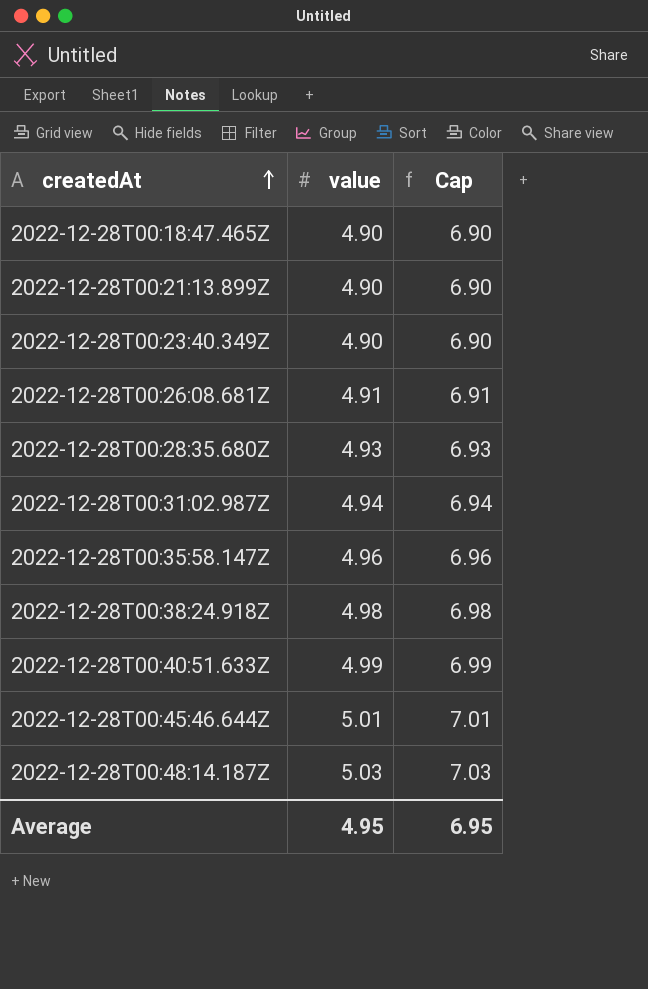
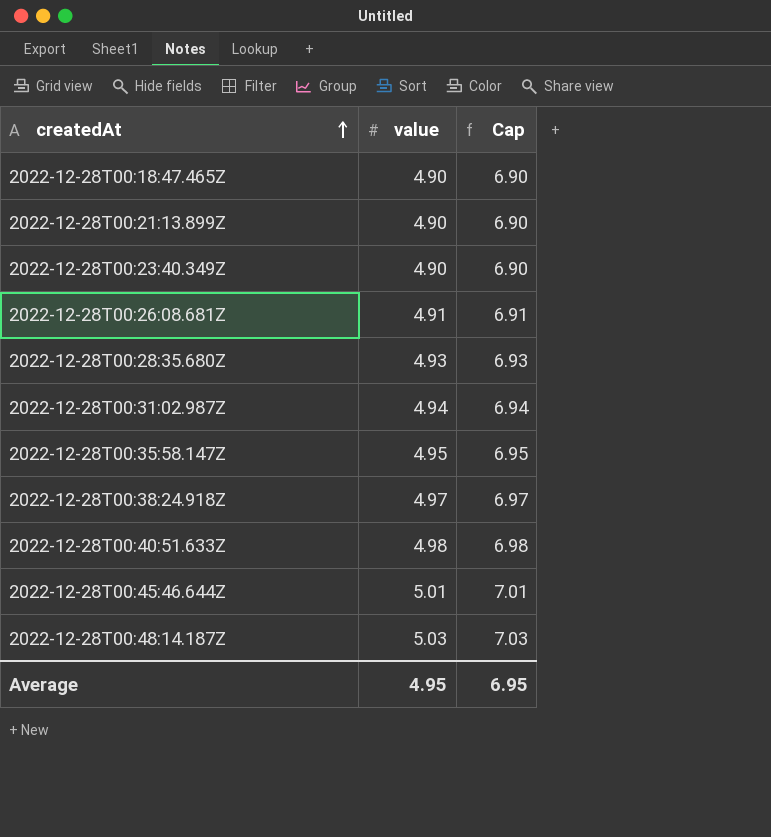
2022-12-28T00:35:58.147Z | value: 4.96 -> 4.95
2022-12-28T00:35:58.147Z | Cap: 6.96 -> 6.95
2022-12-28T00:38:24.918Z | value: 4.98 -> 4.97
2022-12-28T00:38:24.918Z | Cap: 6.98 -> 6.97
2022-12-28T00:40:51.633Z | value: 4.99 -> 4.98
2022-12-28T00:40:51.633Z | Cap: 6.99 -> 6.98

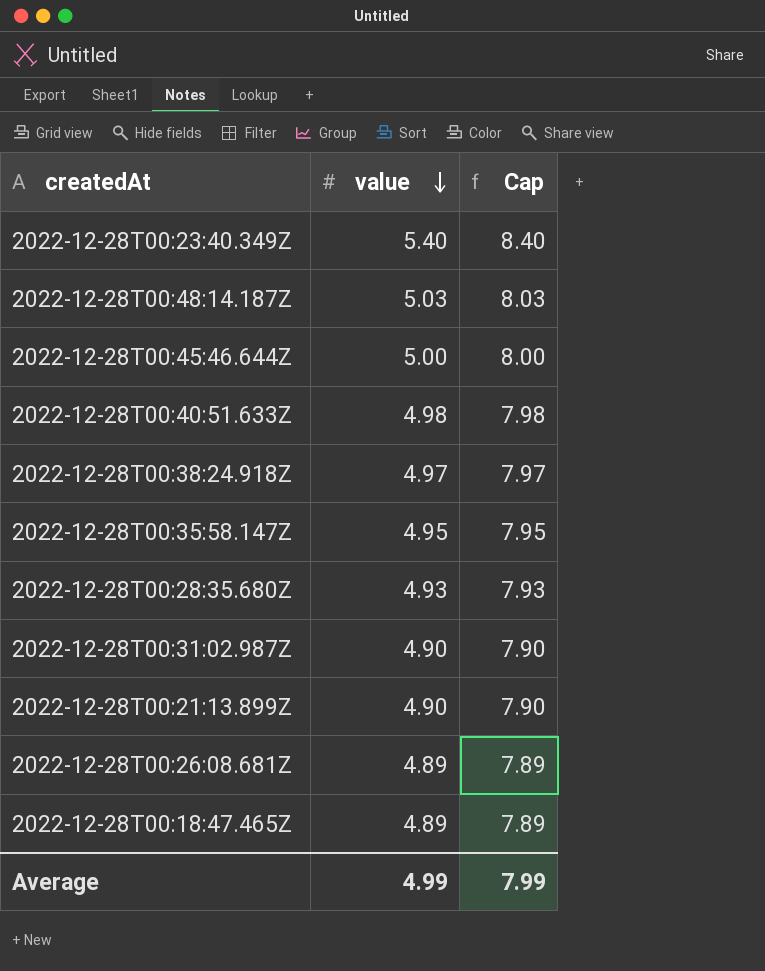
row order: createdAt ascending -> value descending
column Cap | formula: [value] + 2 -> [value] + 3
2022-12-28T00:23:40.349Z | value: 4.90 -> 5.40
2022-12-28T00:45:46.644Z | value: 5.01 -> 5.00
2022-12-28T00:31:02.987Z | value: 4.94 -> 4.90
2022-12-28T00:26:08.681Z | value: 4.91 -> 4.89
2022-12-28T00:18:47.465Z | value: 4.90 -> 4.89
Average | value: 4.95 -> 4.99
Average | Cap: 6.95 -> 7.99

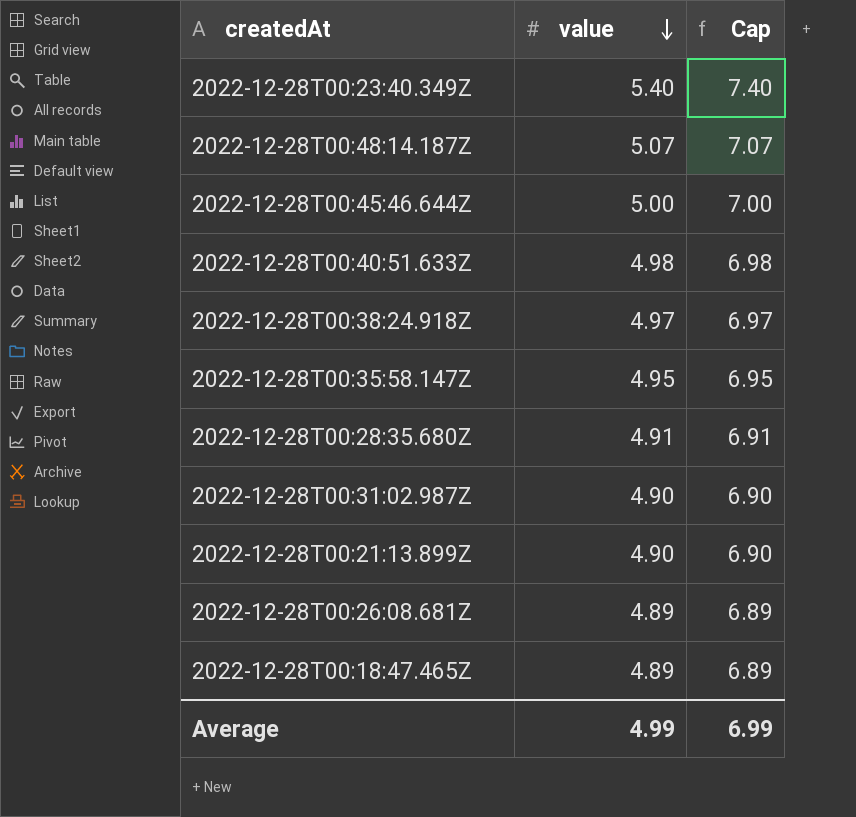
column Cap | formula: [value] + 3 -> [value] + 2
2022-12-28T00:48:14.187Z | value: 5.03 -> 5.07
2022-12-28T00:28:35.680Z | value: 4.93 -> 4.91
Average | Cap: 7.99 -> 6.99

